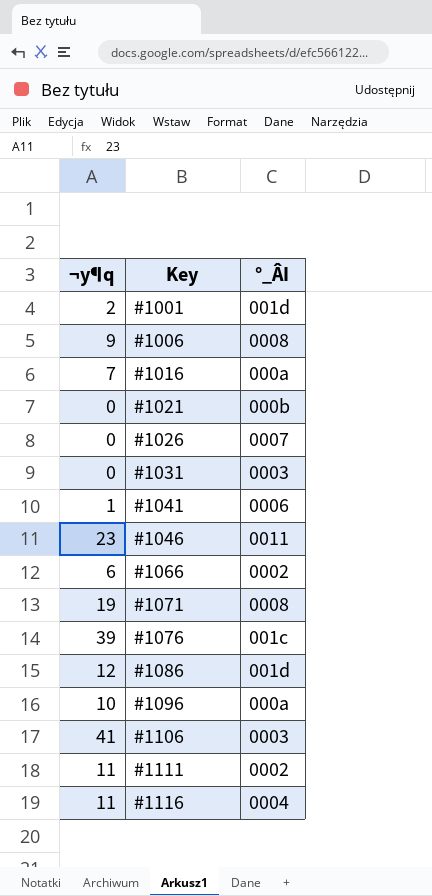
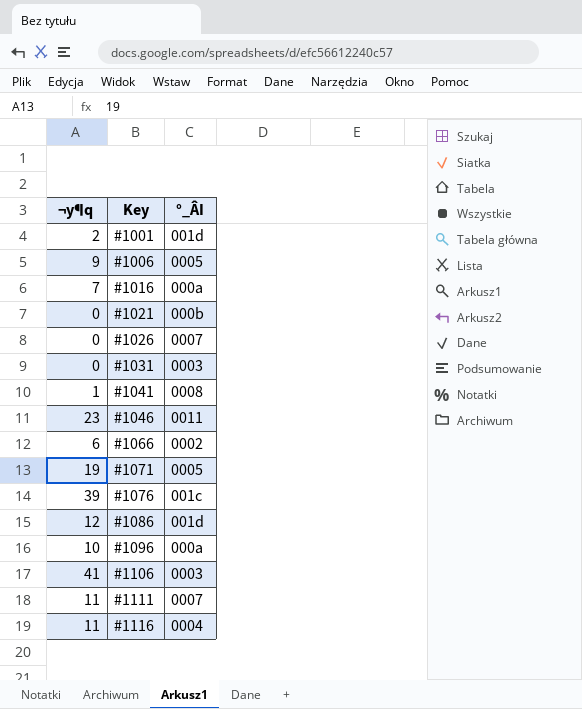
#1006 | °_ÂI: 0008 -> 0005
#1041 | °_ÂI: 0006 -> 0008
#1071 | °_ÂI: 0008 -> 0005
#1111 | °_ÂI: 0002 -> 0007

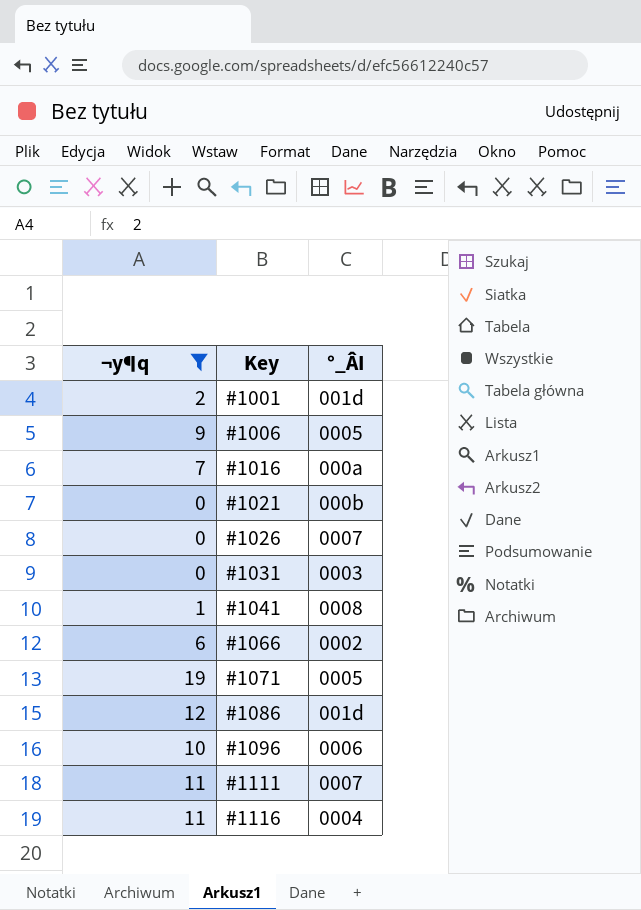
filter: none -> ¬y¶q <= 19
#1096 | °_ÂI: 000a -> 0006

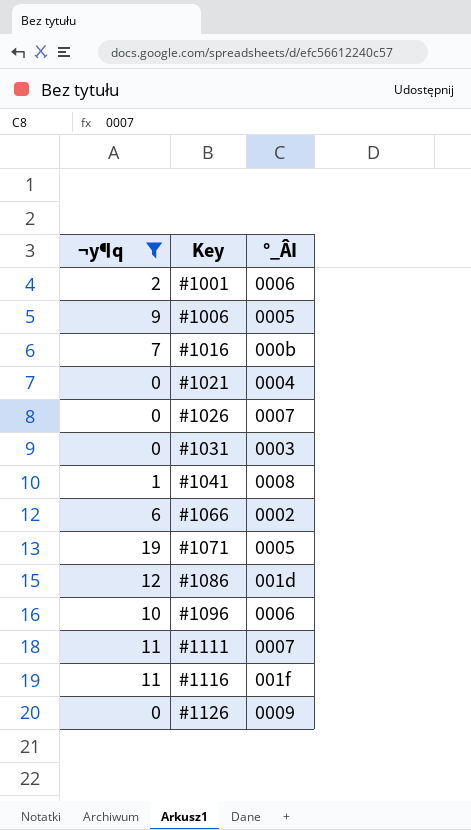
#1001 | °_ÂI: 001d -> 0006
#1016 | °_ÂI: 000a -> 000b
#1021 | °_ÂI: 000b -> 0004
#1116 | °_ÂI: 0004 -> 001f
row #1126: none -> 0 | 0009

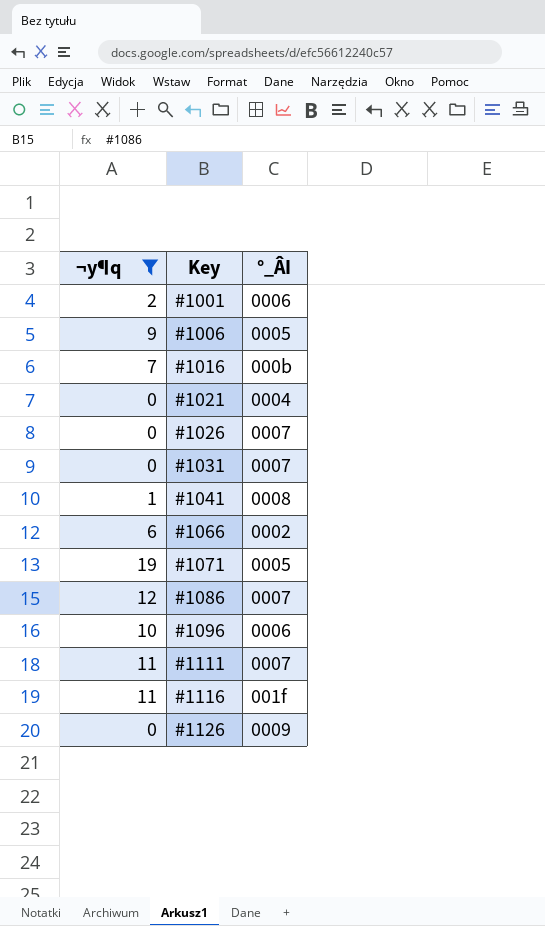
#1031 | °_ÂI: 0003 -> 0007
#1086 | °_ÂI: 001d -> 0007

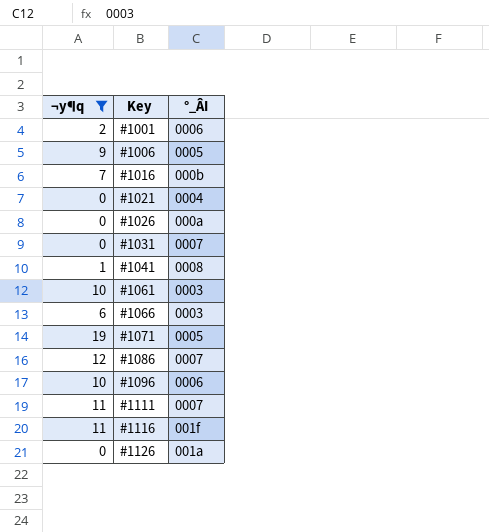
#1026 | °_ÂI: 0007 -> 000a
row #1061: none -> 10 | 0003
#1066 | °_ÂI: 0002 -> 0003
#1126 | °_ÂI: 0009 -> 001a

